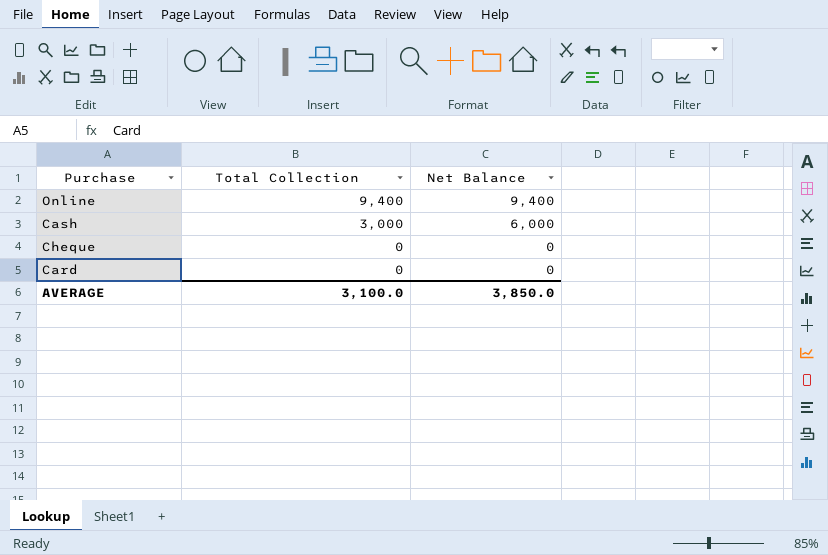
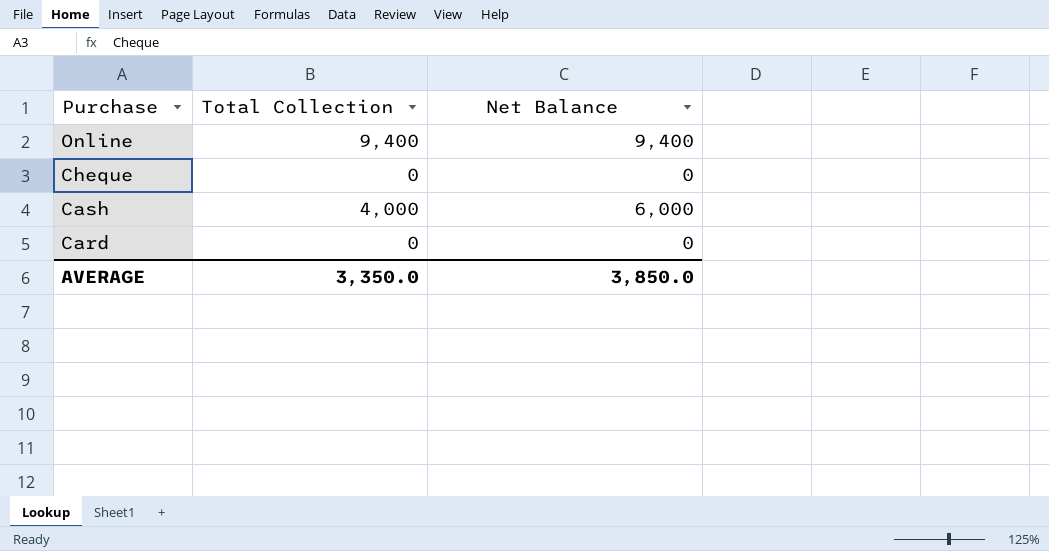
row order: Total Collection descending -> Purchase descending
Cash | Total Collection: 3,000 -> 4,000
AVERAGE | Total Collection: 3,100.0 -> 3,350.0

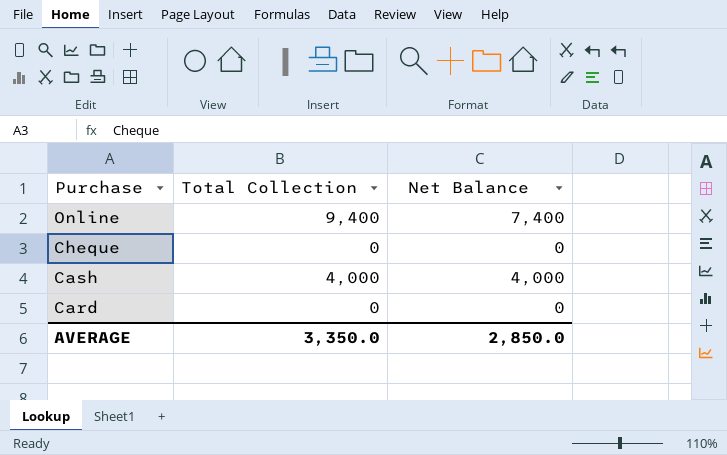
Online | Net Balance: 9,400 -> 7,400
Cash | Net Balance: 6,000 -> 4,000
AVERAGE | Net Balance: 3,850.0 -> 2,850.0

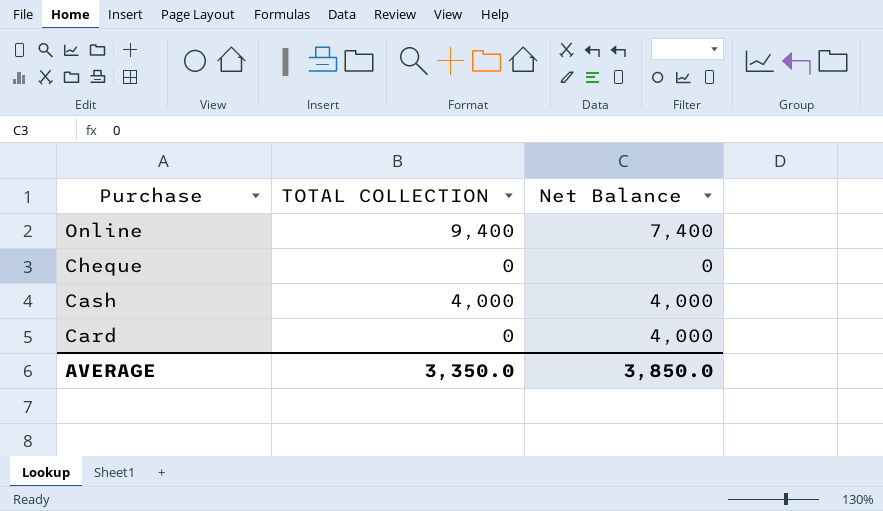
column name: Total Collection -> TOTAL COLLECTION
Card | Net Balance: 0 -> 4,000
AVERAGE | Net Balance: 2,850.0 -> 3,850.0

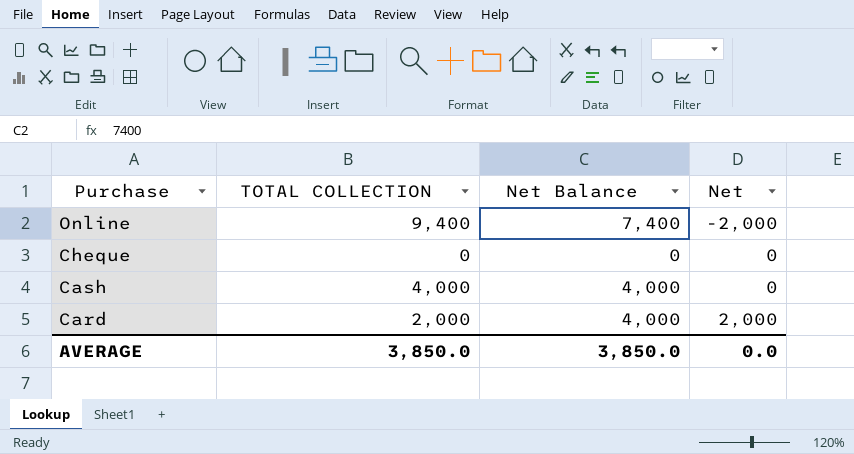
column Net | formula: none -> [Net Balance] - [TOTAL COLLECTION]
Card | TOTAL COLLECTION: 0 -> 2,000
AVERAGE | TOTAL COLLECTION: 3,350.0 -> 3,850.0

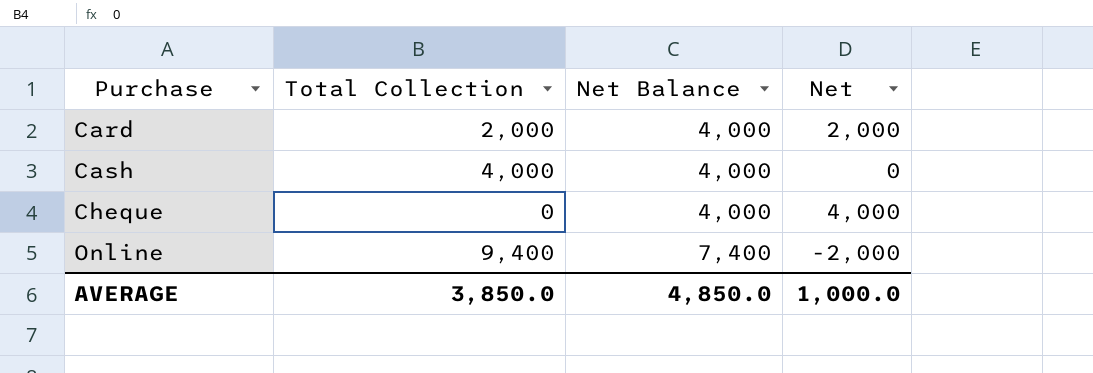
row order: Purchase descending -> Purchase ascending
column name: TOTAL COLLECTION -> Total Collection
Cheque | Net Balance: 0 -> 4,000
Cheque | Net: 0 -> 4,000
AVERAGE | Net Balance: 3,850.0 -> 4,850.0
AVERAGE | Net: 0.0 -> 1,000.0

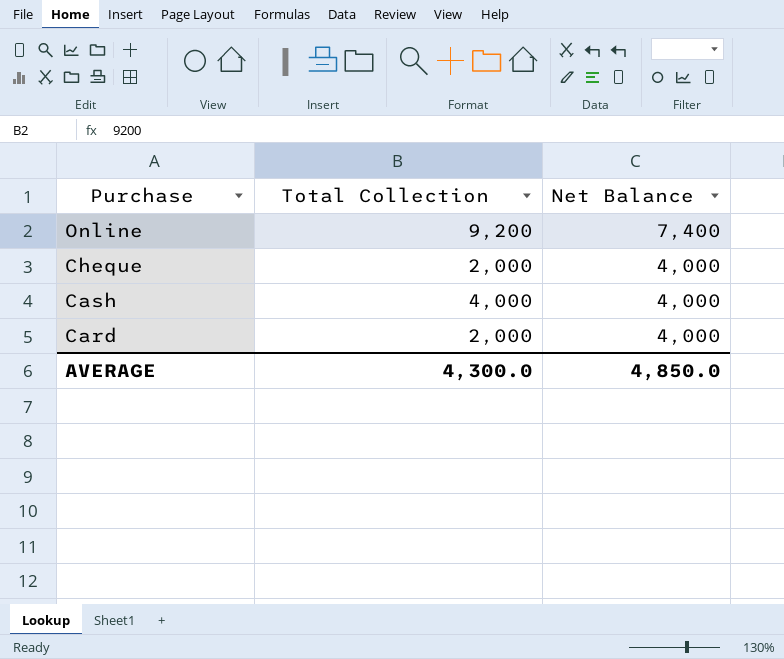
row order: Purchase ascending -> Purchase descending
column Net | formula: [Net Balance] - [Total Collection] -> none
Online | Total Collection: 9,400 -> 9,200
Cheque | Total Collection: 0 -> 2,000
AVERAGE | Total Collection: 3,850.0 -> 4,300.0

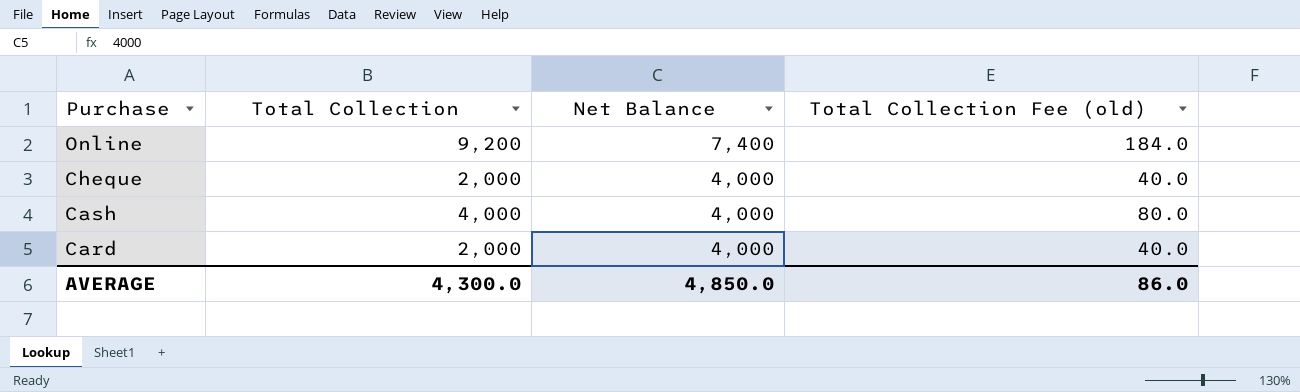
column Total Collection Fee (old) | formula: none -> [Total Collection] * 0.02

